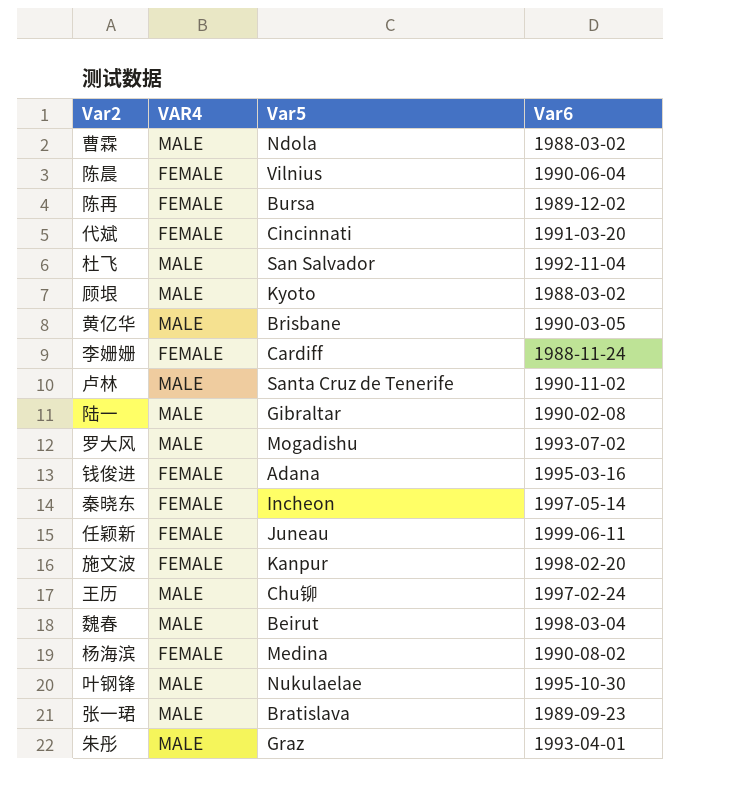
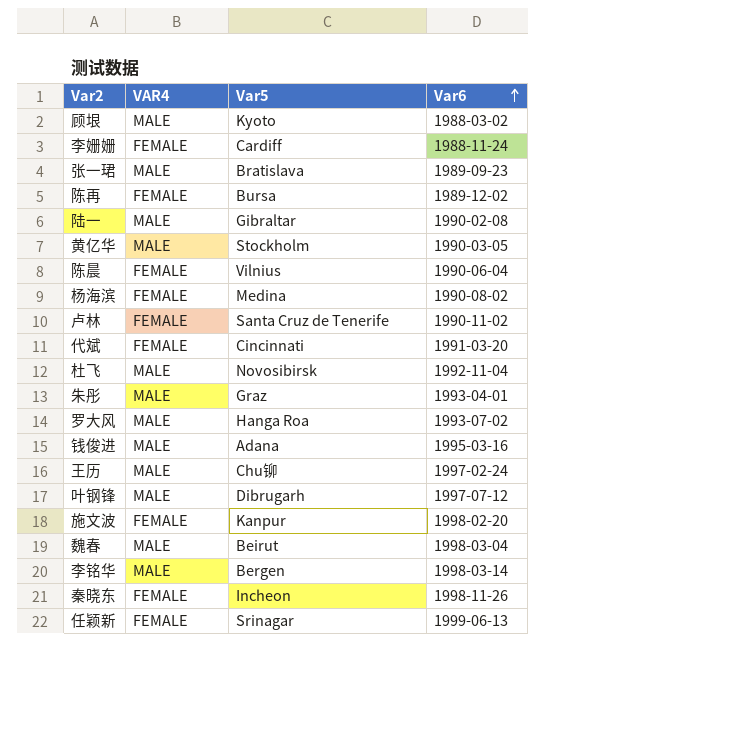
row order: none -> Var6 ascending
row 曹霖: MALE | Ndola | 1988-03-02 -> none
黄亿华 | Var5: Brisbane -> Stockholm
卢林 | VAR4: MALE -> FEMALE
杜飞 | Var5: San Salvador -> Novosibirsk
罗大风 | Var5: Mogadishu -> Hanga Roa
钱俊进 | VAR4: FEMALE -> MALE
叶钢锋 | Var5: Nukulaelae -> Dibrugarh
叶钢锋 | Var6: 1995-10-30 -> 1997-07-12
row 李铭华: none -> MALE | Bergen | 1998-03-14
秦晓东 | Var6: 1997-05-14 -> 1998-11-26
任颖新 | Var5: Juneau -> Srinagar
任颖新 | Var6: 1999-06-11 -> 1999-06-13

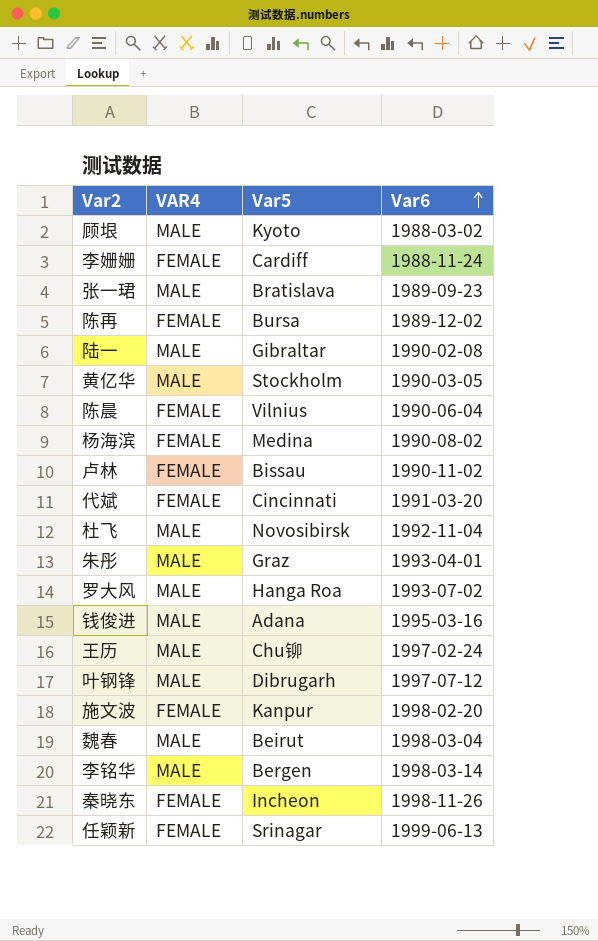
卢林 | Var5: Santa Cruz de Tenerife -> Bissau

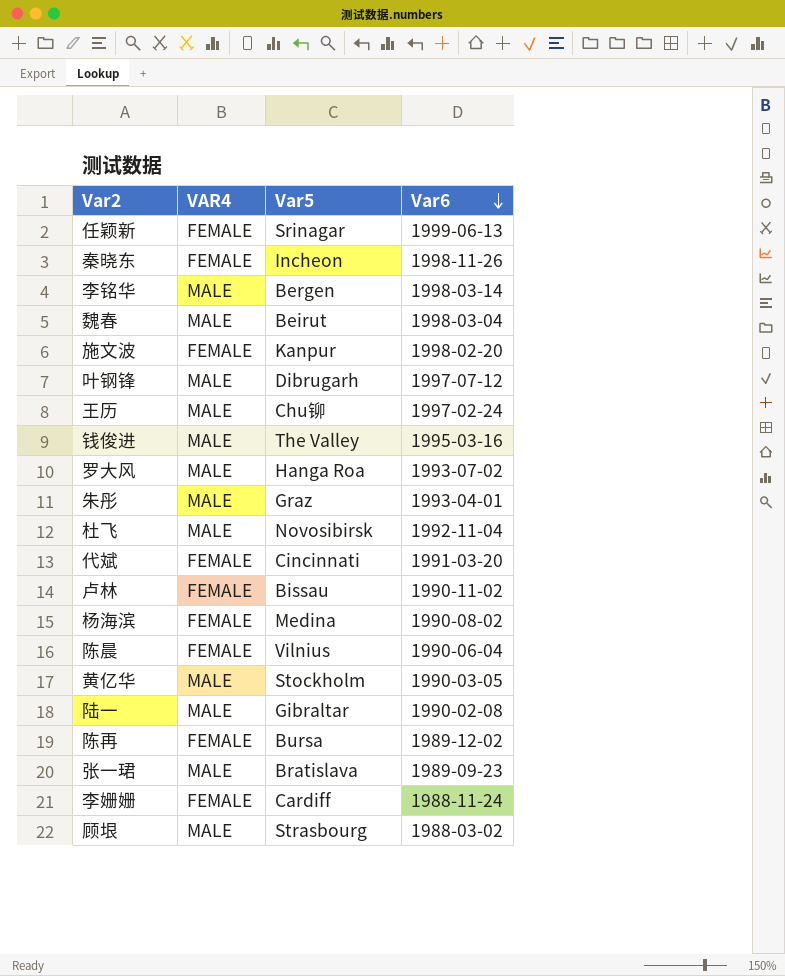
row order: Var6 ascending -> Var6 descending
钱俊进 | Var5: Adana -> The Valley
顾垠 | Var5: Kyoto -> Strasbourg

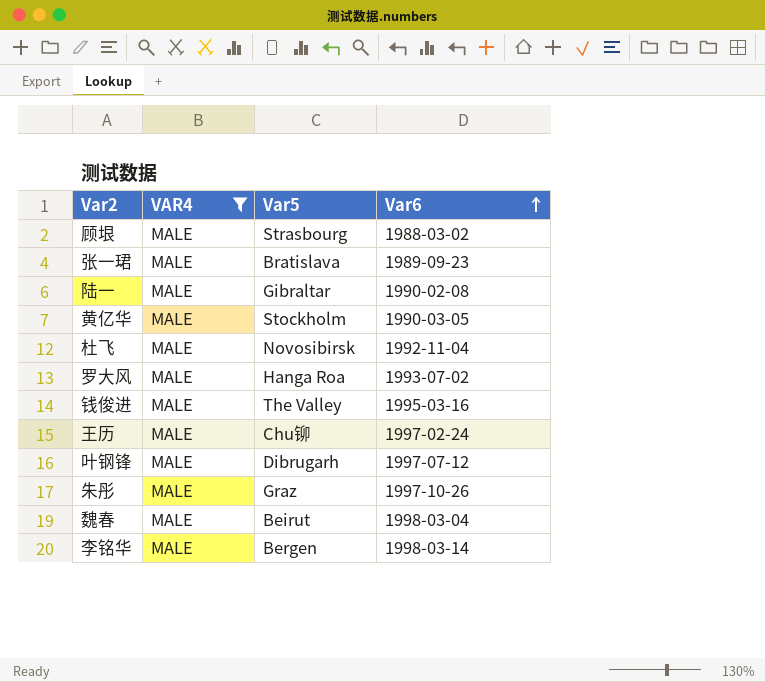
filter: none -> VAR4 = MALE
row order: Var6 descending -> Var6 ascending
朱彤 | Var6: 1993-04-01 -> 1997-10-26

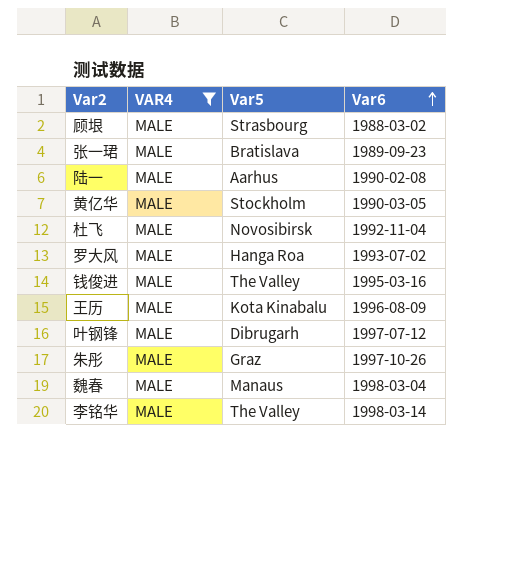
陆一 | Var5: Gibraltar -> Aarhus
王历 | Var5: Chu铆 -> Kota Kinabalu
王历 | Var6: 1997-02-24 -> 1996-08-09
魏春 | Var5: Beirut -> Manaus
李铭华 | Var5: Bergen -> The Valley

